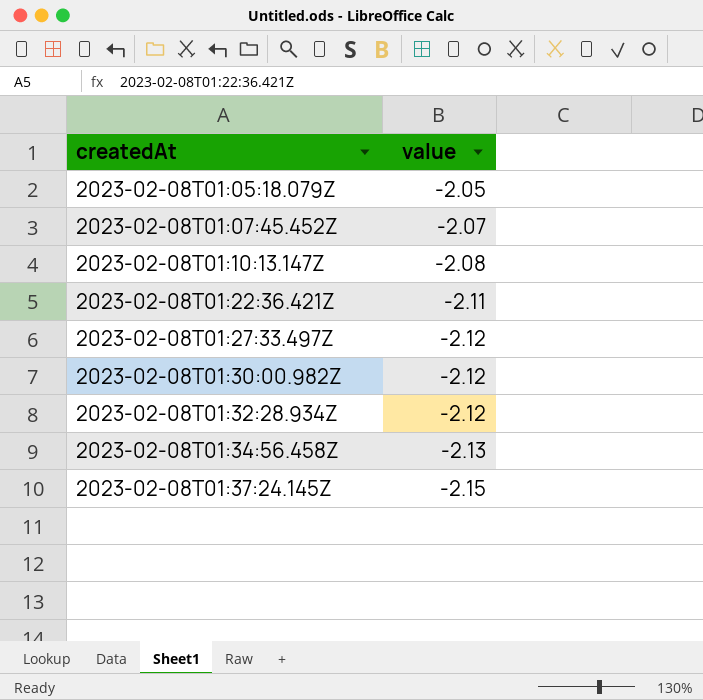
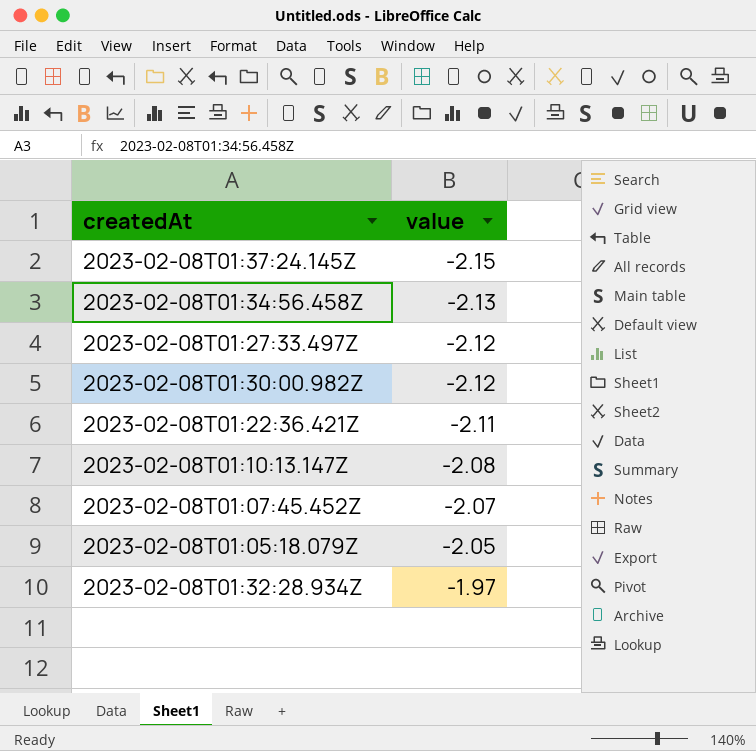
row order: createdAt ascending -> value ascending
2023-02-08T01:32:28.934Z | value: -2.12 -> -1.97

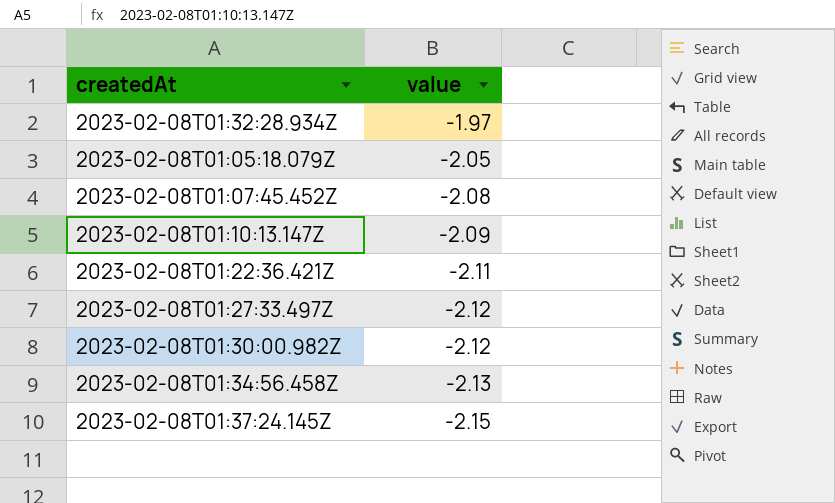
row order: value ascending -> value descending
2023-02-08T01:07:45.452Z | value: -2.07 -> -2.08
2023-02-08T01:10:13.147Z | value: -2.08 -> -2.09

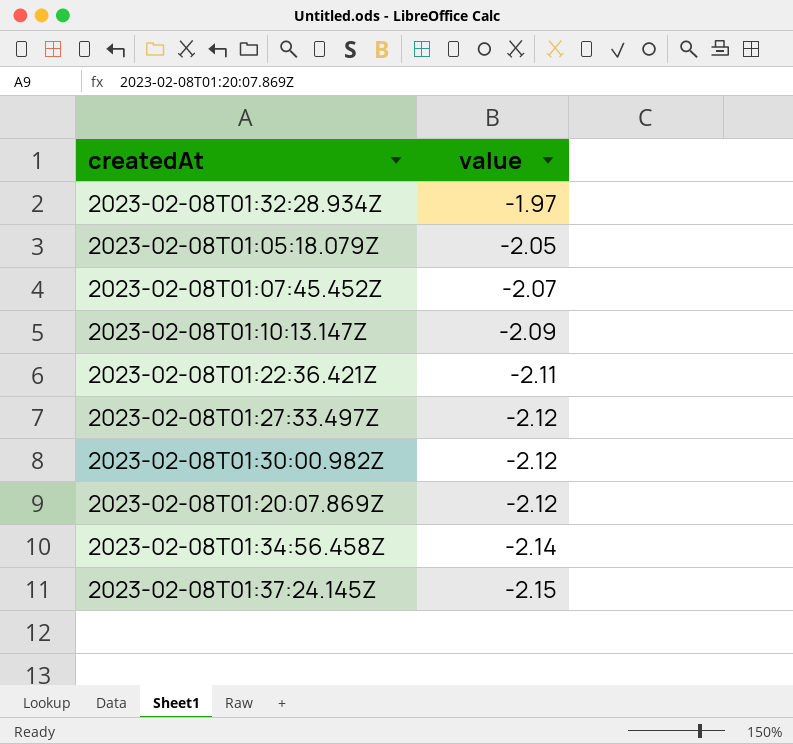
2023-02-08T01:07:45.452Z | value: -2.08 -> -2.07
row 2023-02-08T01:20:07.869Z: none -> -2.12
2023-02-08T01:34:56.458Z | value: -2.13 -> -2.14

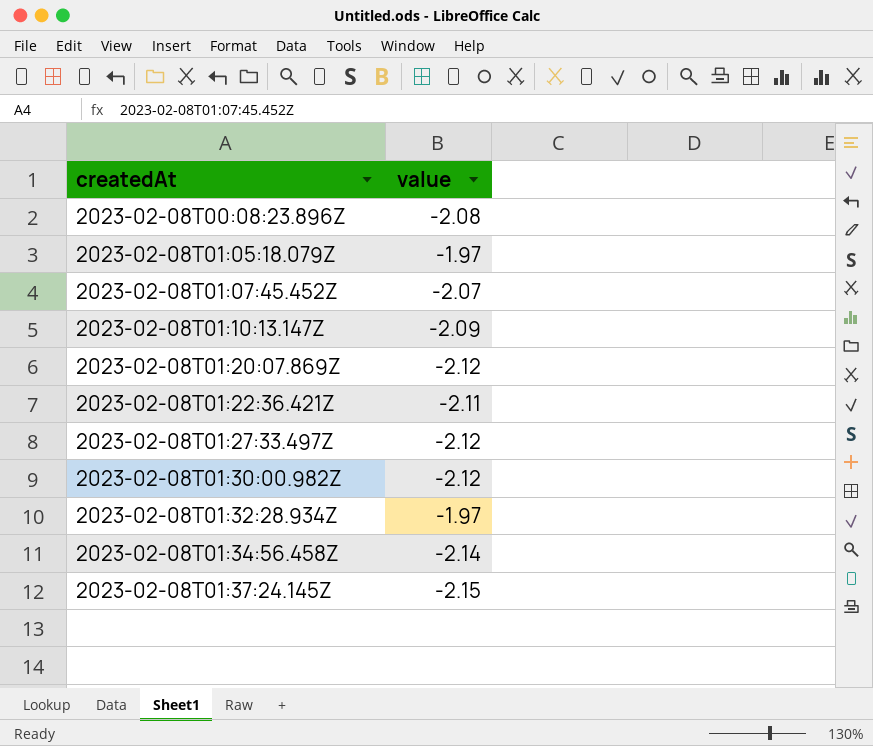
row order: value descending -> createdAt ascending
row 2023-02-08T00:08:23.896Z: none -> -2.08
2023-02-08T01:05:18.079Z | value: -2.05 -> -1.97

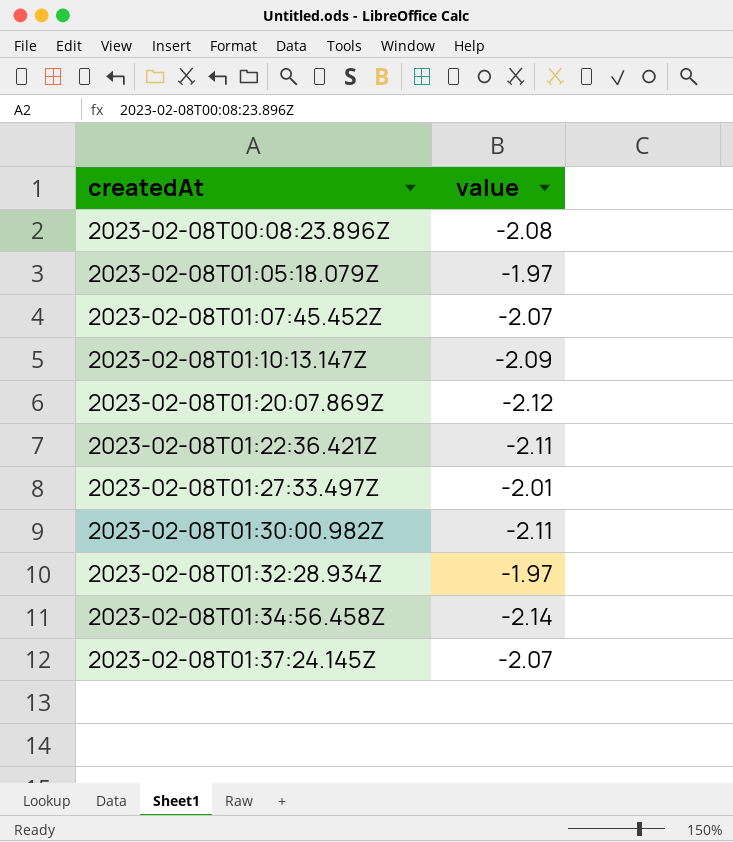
2023-02-08T01:27:33.497Z | value: -2.12 -> -2.01
2023-02-08T01:30:00.982Z | value: -2.12 -> -2.11
2023-02-08T01:37:24.145Z | value: -2.15 -> -2.07

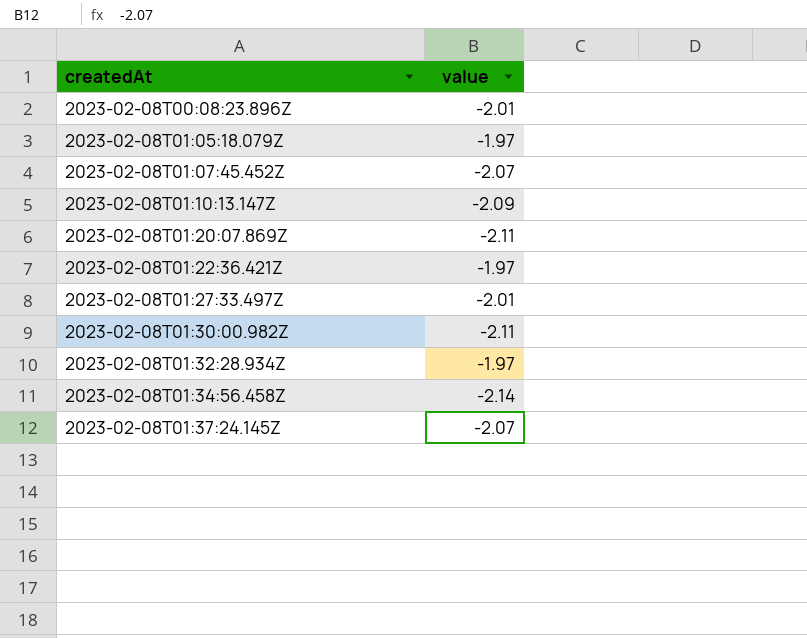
2023-02-08T00:08:23.896Z | value: -2.08 -> -2.01
2023-02-08T01:20:07.869Z | value: -2.12 -> -2.11
2023-02-08T01:22:36.421Z | value: -2.11 -> -1.97

